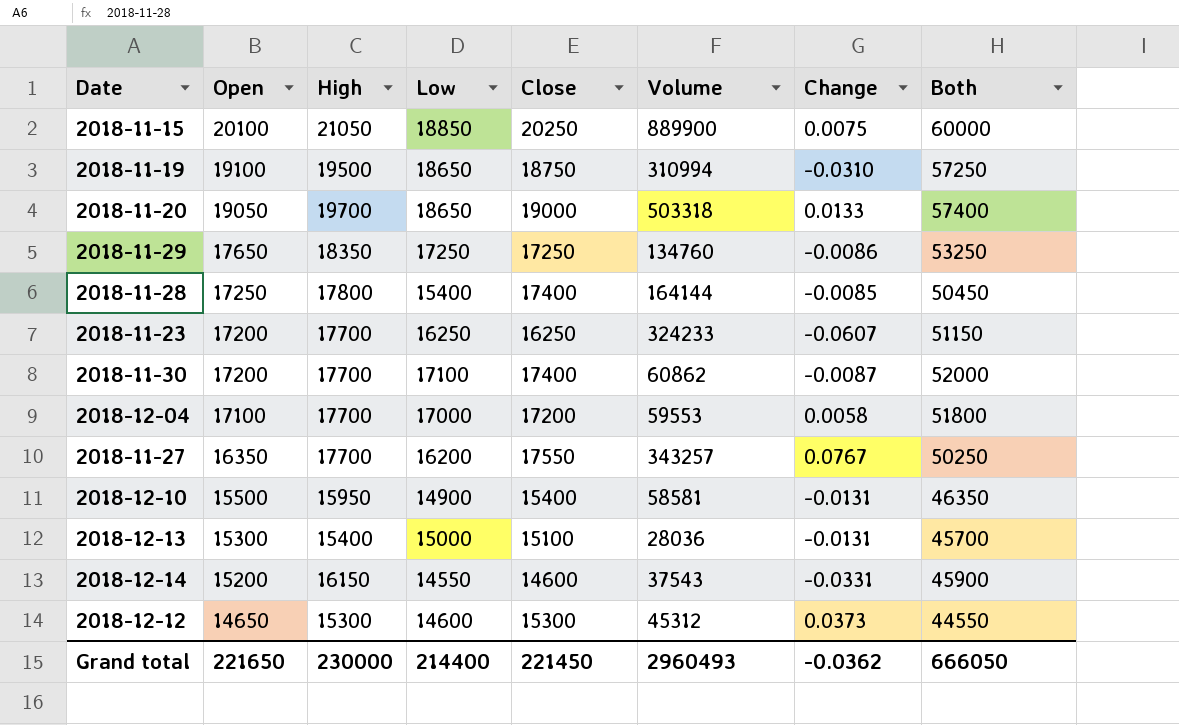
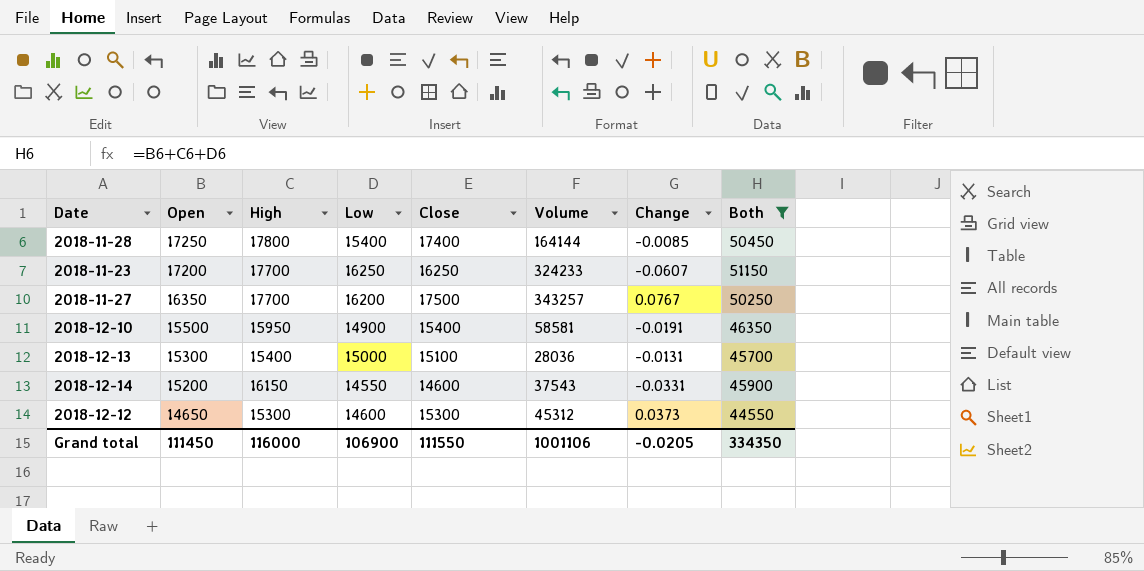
filter: none -> Both <= 51150
2018-11-27 | Close: 17550 -> 17500
2018-12-10 | Change: -0.0131 -> -0.0191
Grand total | Open: 221650 -> 111450
Grand total | High: 230000 -> 116000
Grand total | Low: 214400 -> 106900
Grand total | Close: 221450 -> 111550
Grand total | Volume: 2960493 -> 1001106
Grand total | Change: -0.0362 -> -0.0205
Grand total | Both: 666050 -> 334350

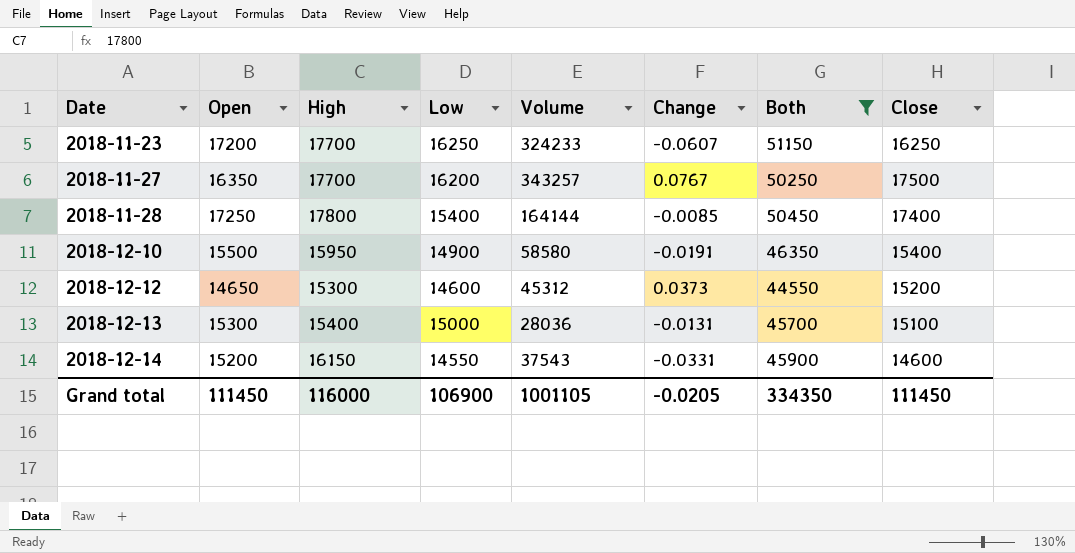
row order: Open descending -> Date ascending
column Close | position: 5 -> 8
2018-12-10 | Volume: 58581 -> 58580
2018-12-12 | Close: 15300 -> 15200
Grand total | Volume: 1001106 -> 1001105
Grand total | Close: 111550 -> 111450

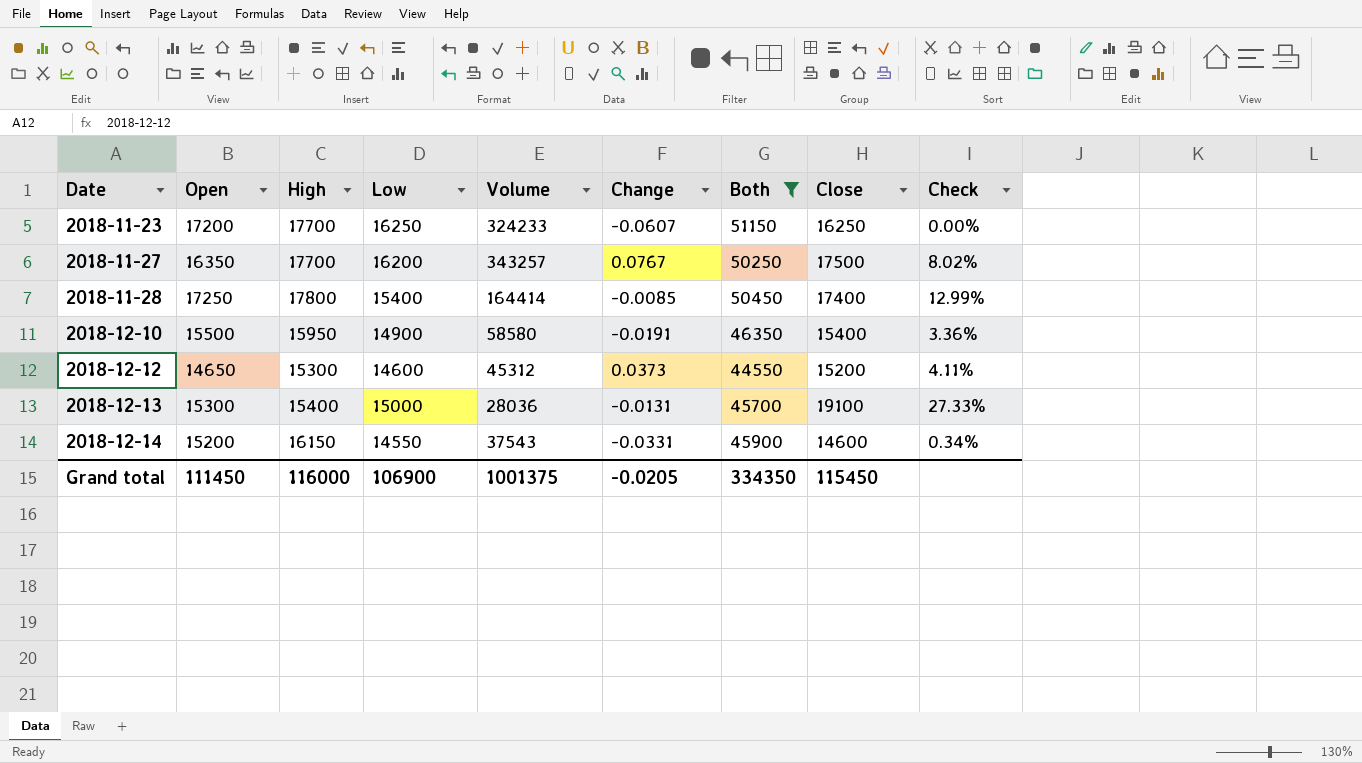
column Check | formula: none -> ([Close] - [Low]) / [Low]
2018-11-28 | Volume: 164144 -> 164414
2018-12-13 | Close: 15100 -> 19100
Grand total | Volume: 1001105 -> 1001375
Grand total | Close: 111450 -> 115450

